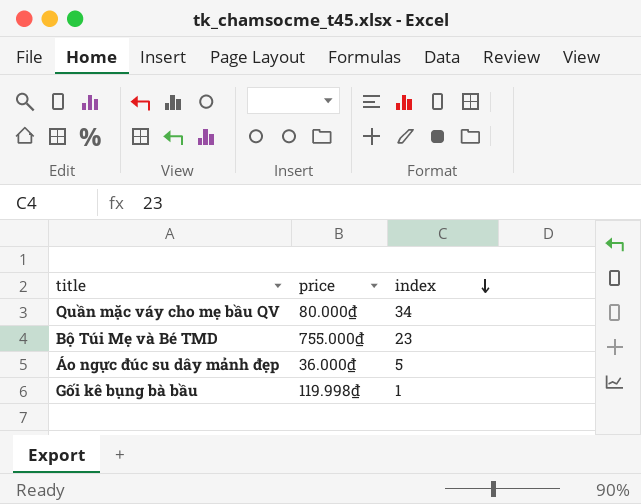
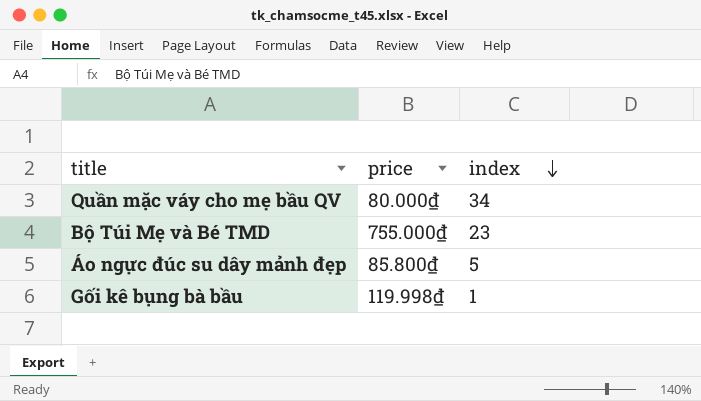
Áo ngực đúc su dây mảnh đẹp | price: 36.000₫ -> 85.800₫

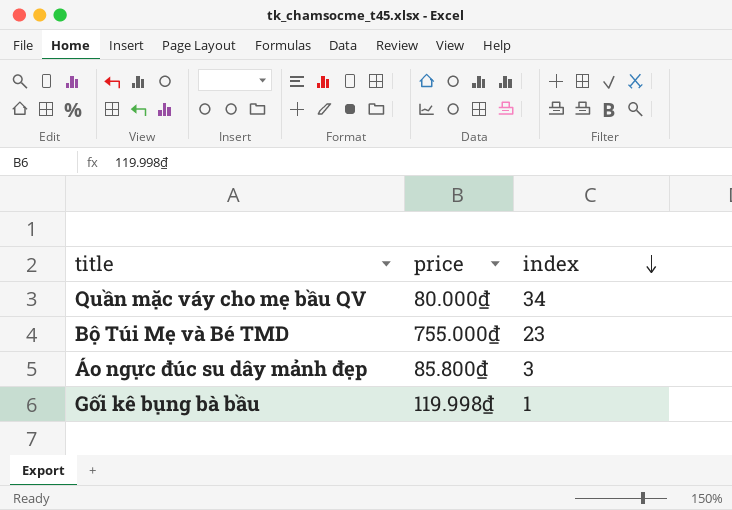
Áo ngực đúc su dây mảnh đẹp | index: 5 -> 3

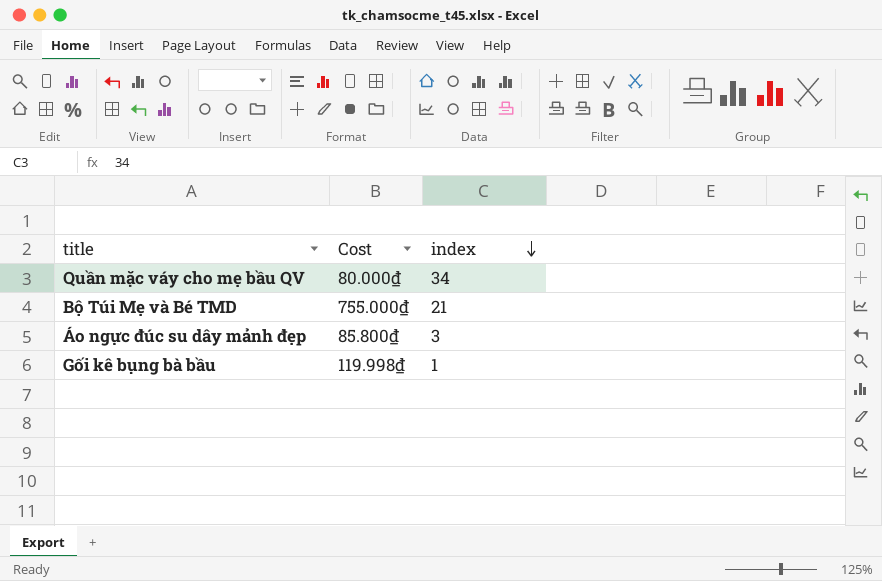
column name: price -> Cost
Bộ Túi Mẹ và Bé TMD | index: 23 -> 21

